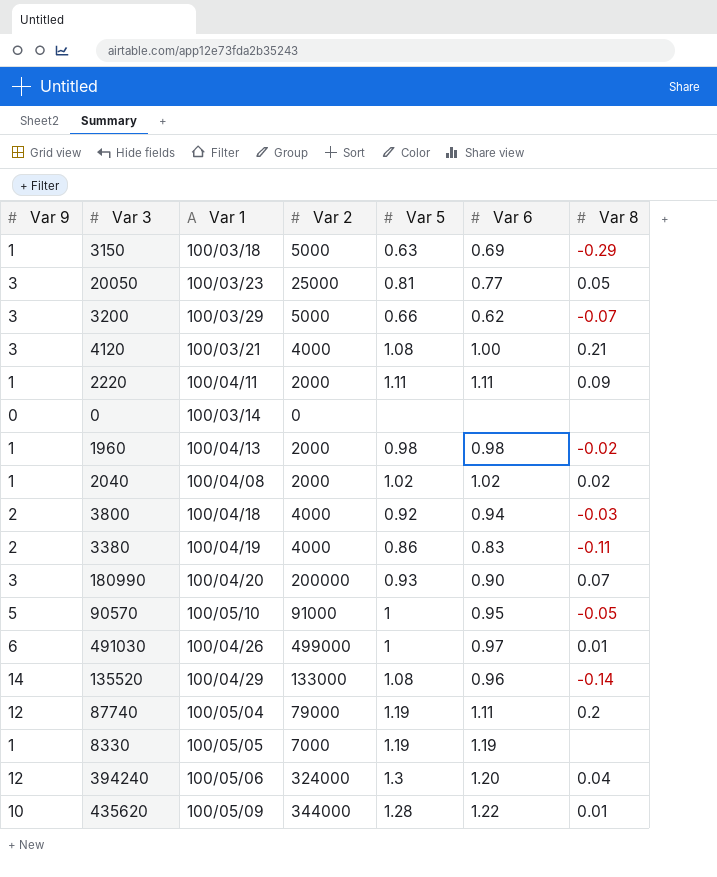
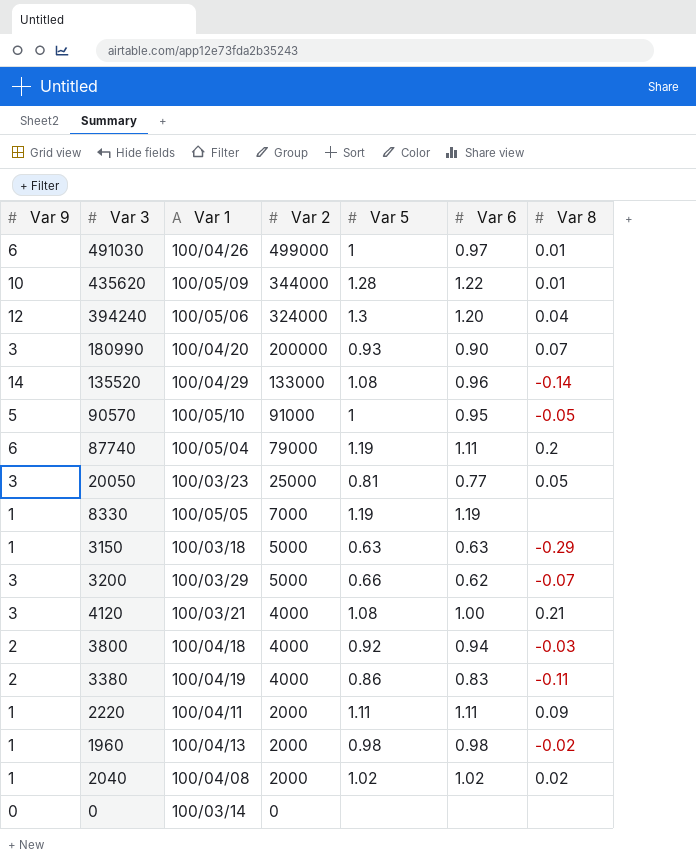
row order: none -> Var 2 descending
87740 | Var 9: 12 -> 6
3150 | Var 6: 0.69 -> 0.63

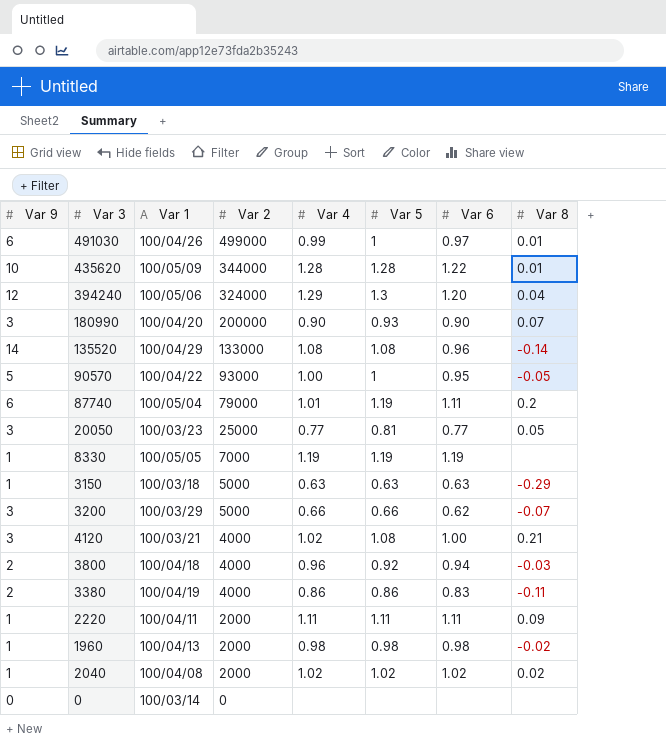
column Var 4 | position: none -> 5
90570 | Var 1: 100/05/10 -> 100/04/22
90570 | Var 2: 91000 -> 93000

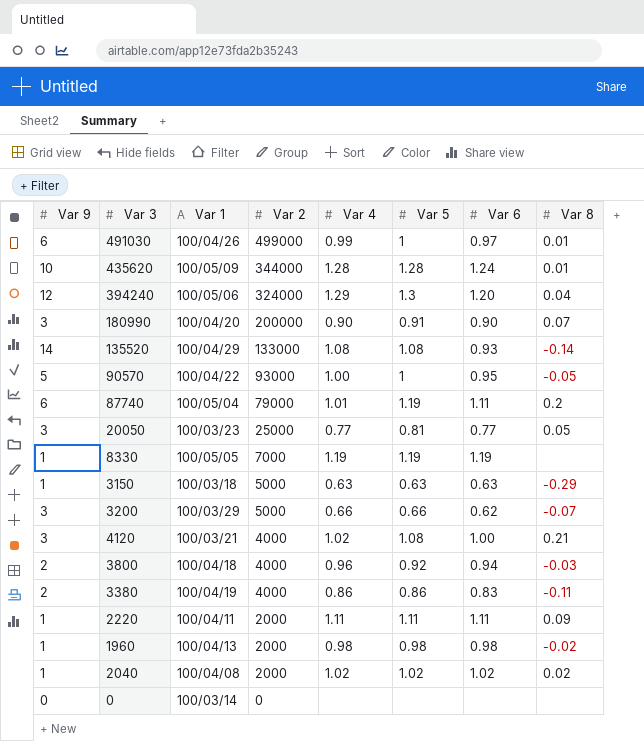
435620 | Var 6: 1.22 -> 1.24
180990 | Var 5: 0.93 -> 0.91
135520 | Var 6: 0.96 -> 0.93

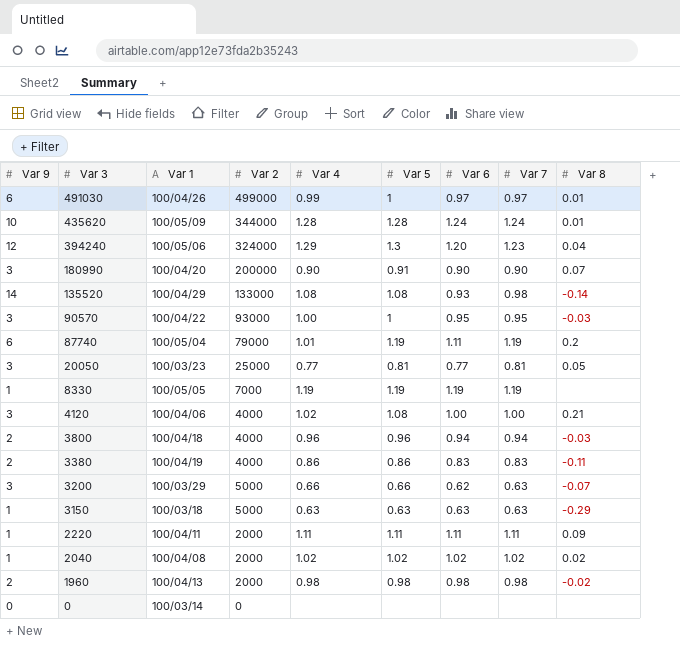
row order: Var 2 descending -> Var 3 descending
column Var 7 | position: none -> 8
90570 | Var 9: 5 -> 3
90570 | Var 8: -0.05 -> -0.03
4120 | Var 1: 100/03/21 -> 100/04/06
3800 | Var 5: 0.92 -> 0.96
1960 | Var 9: 1 -> 2

